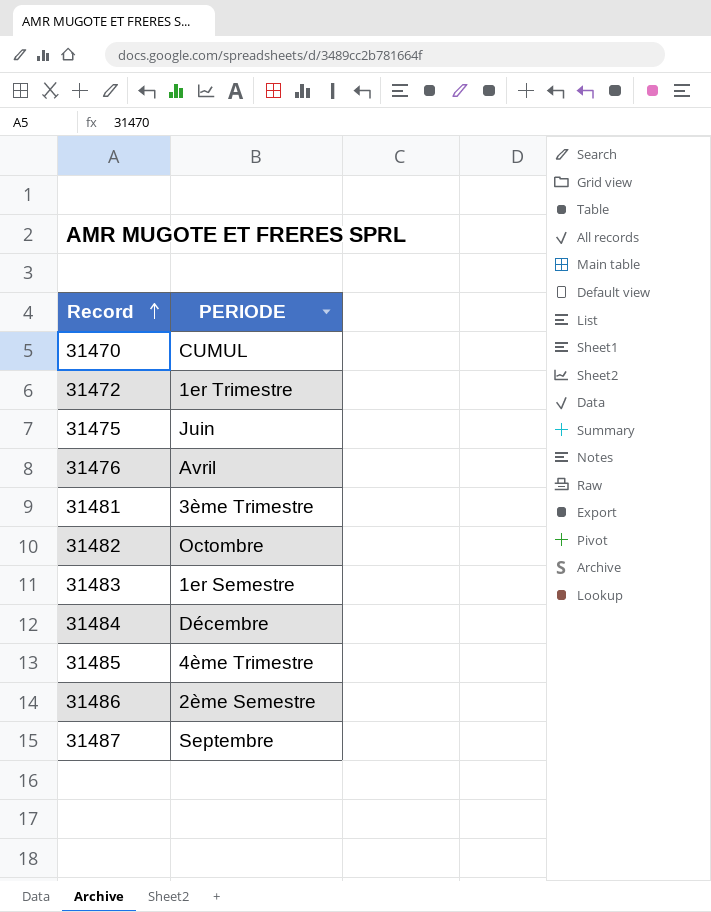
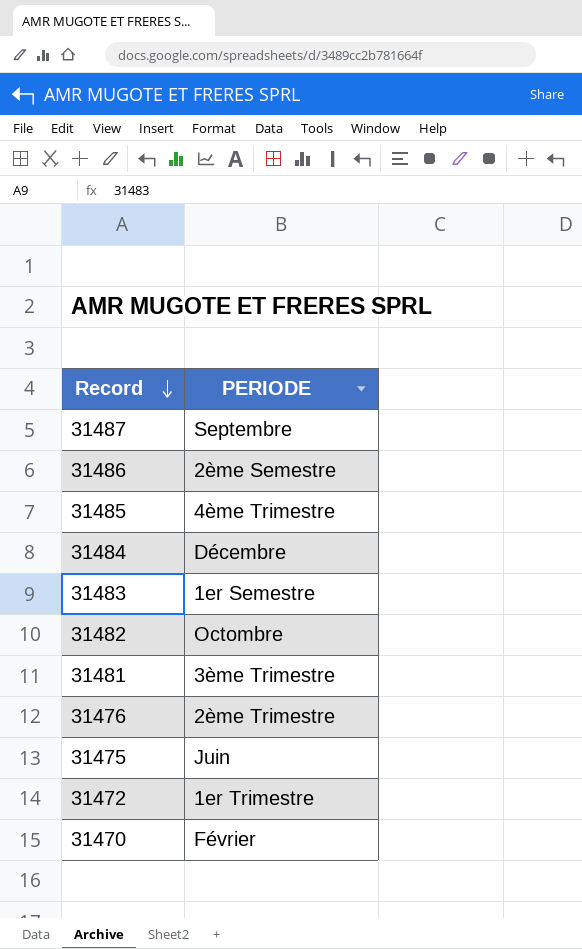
row order: Record ascending -> Record descending
31476 | PERIODE: Avril -> 2ème Trimestre
31470 | PERIODE: CUMUL -> Février

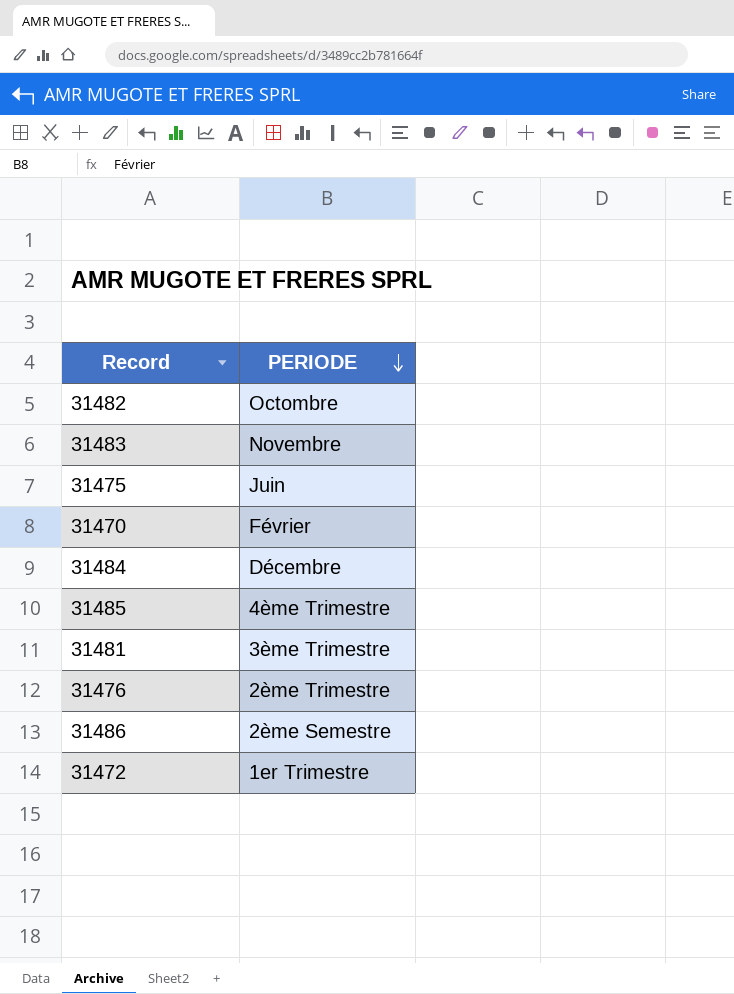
row order: Record descending -> PERIODE descending
row 31487: Septembre -> none
31483 | PERIODE: 1er Semestre -> Novembre

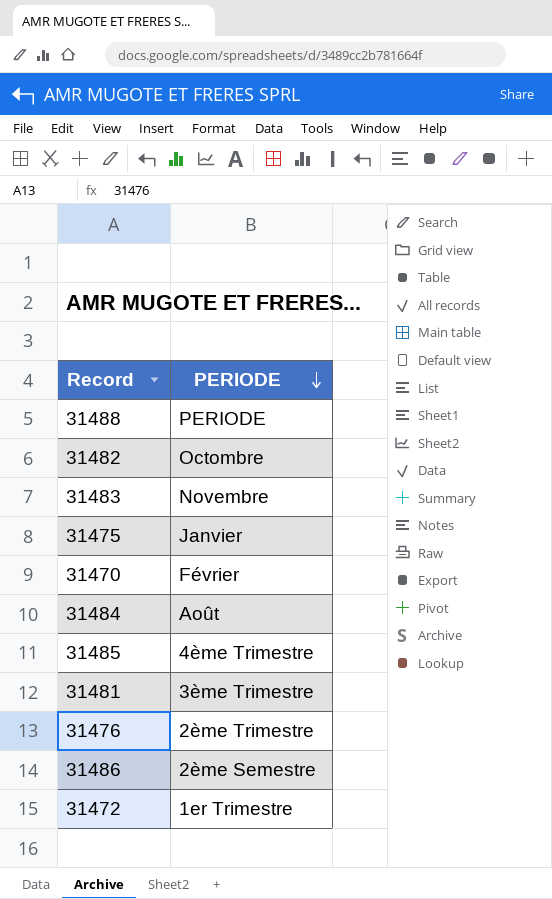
row 31488: none -> PERIODE
31475 | PERIODE: Juin -> Janvier
31484 | PERIODE: Décembre -> Août

